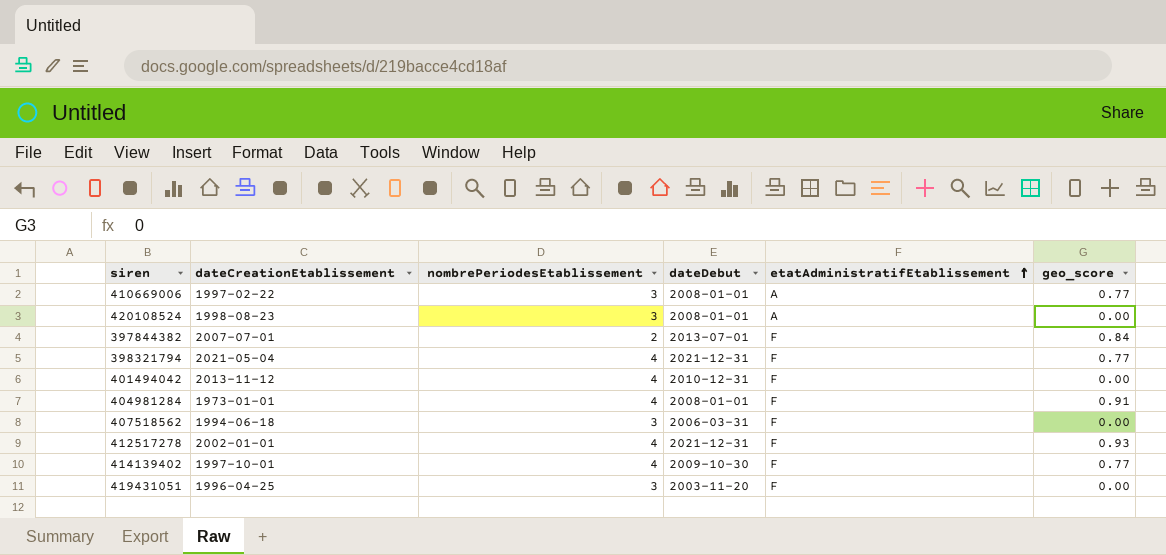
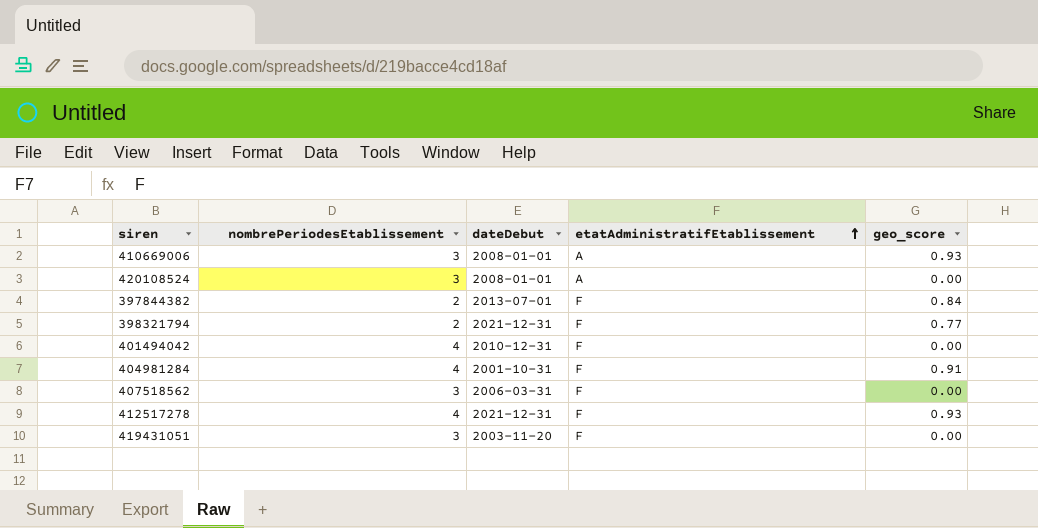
column dateCreationEtablissement | position: 2 -> none
row 414139402: 1997-10-01 | 4 | 2009-10-30 | F | 0.77 -> none
410669006 | geo_score: 0.77 -> 0.93
398321794 | nombrePeriodesEtablissement: 4 -> 2
404981284 | dateDebut: 2008-01-01 -> 2001-10-31

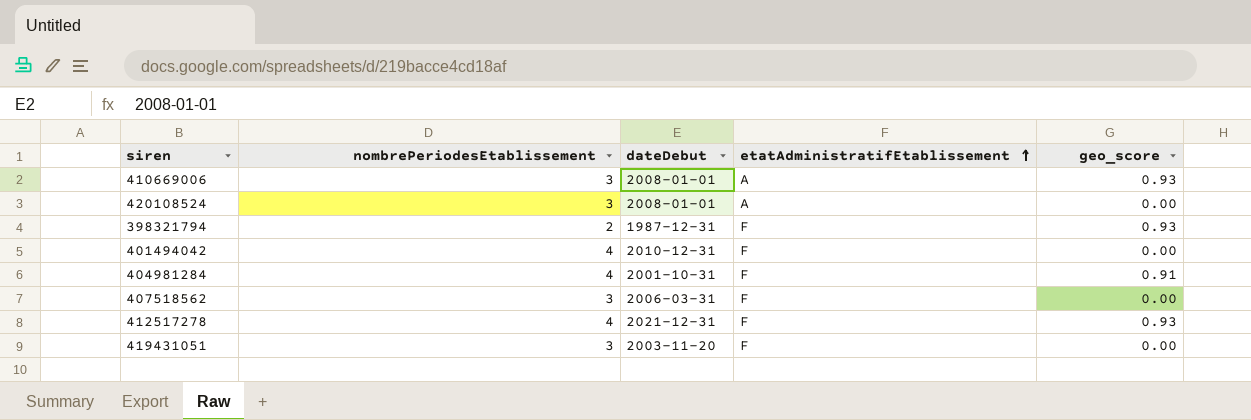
row 397844382: 2 | 2013-07-01 | F | 0.84 -> none
398321794 | dateDebut: 2021-12-31 -> 1987-12-31
398321794 | geo_score: 0.77 -> 0.93

